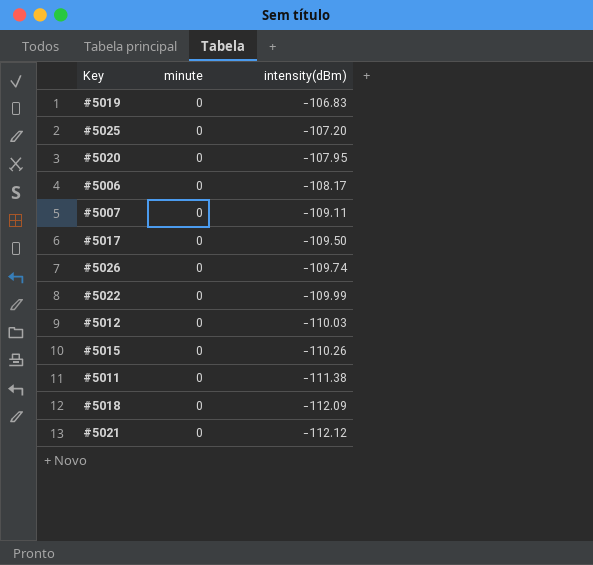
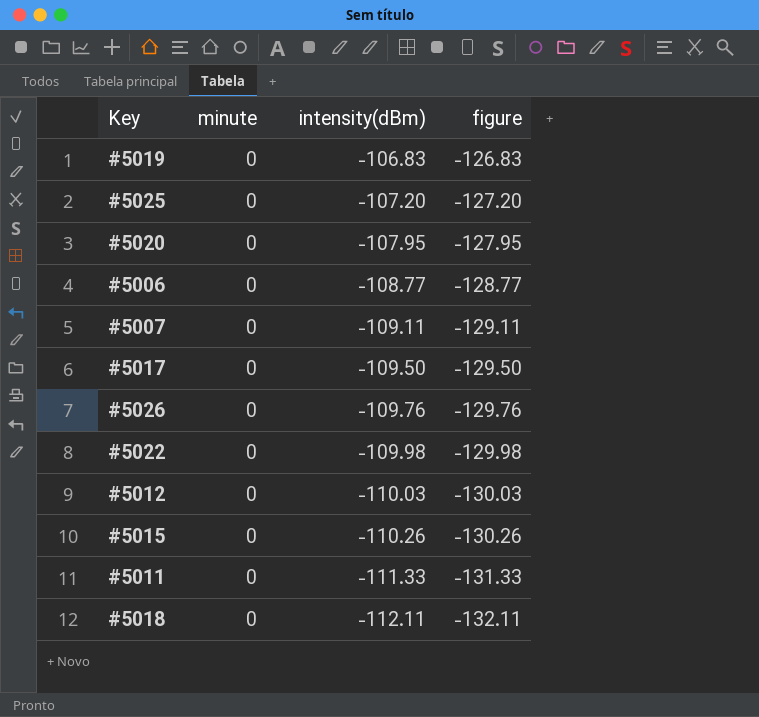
column figure | formula: none -> [intensity(dBm)] - 20
row #5021: 0 | -112.12 -> none
#5006 | intensity(dBm): -108.17 -> -108.77
#5026 | intensity(dBm): -109.74 -> -109.76
#5022 | intensity(dBm): -109.99 -> -109.98
#5011 | intensity(dBm): -111.38 -> -111.33
#5018 | intensity(dBm): -112.09 -> -112.11

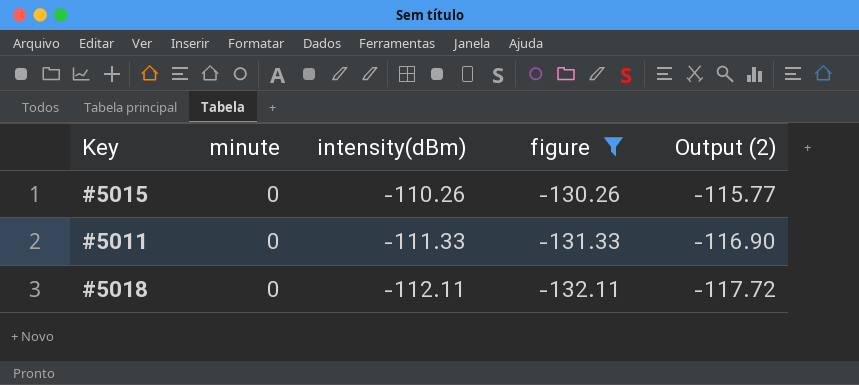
filter: none -> figure <= -130.26
column Output (2) | formula: none -> [intensity(dBm)] * 1.05

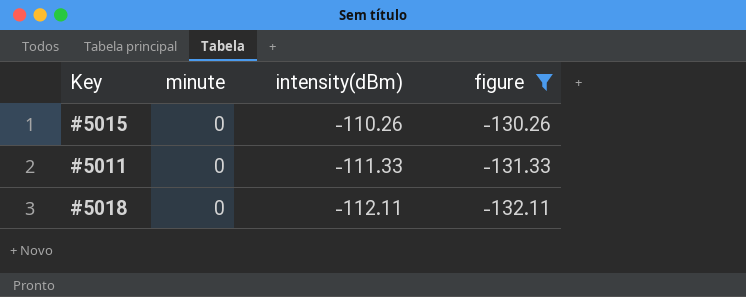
column Output (2) | formula: [intensity(dBm)] * 1.05 -> none

